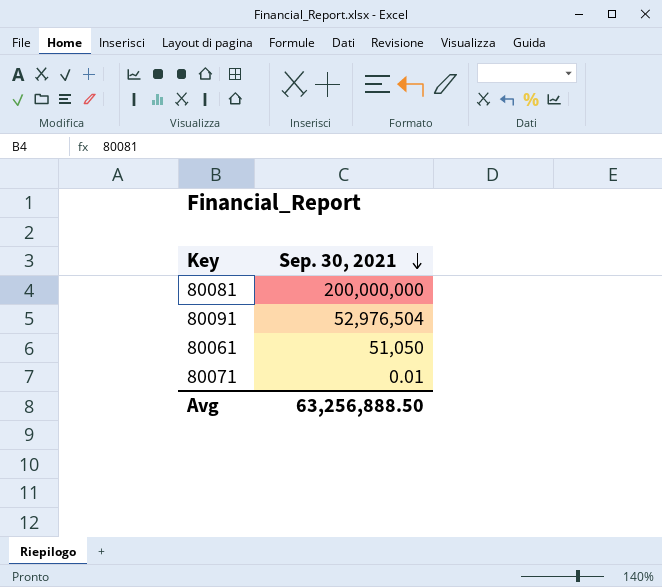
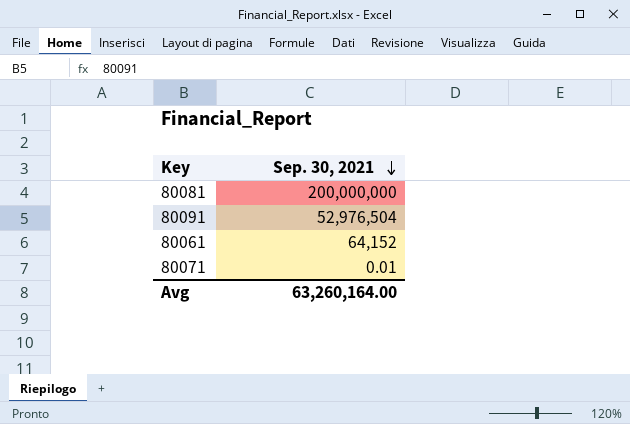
80061 | Sep. 30, 2021: 51,050 -> 64,152
Avg | Sep. 30, 2021: 63,256,888.50 -> 63,260,164.00

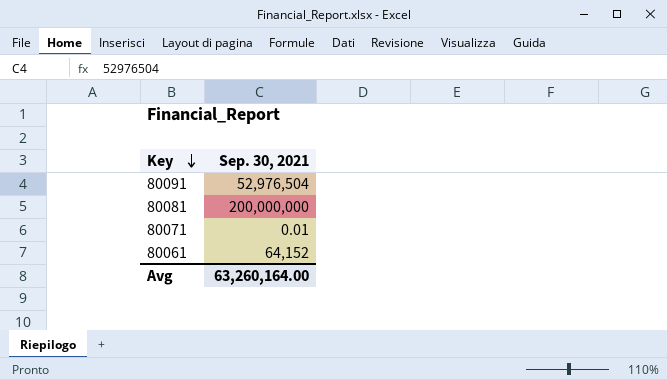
row order: Sep. 30, 2021 descending -> Key descending

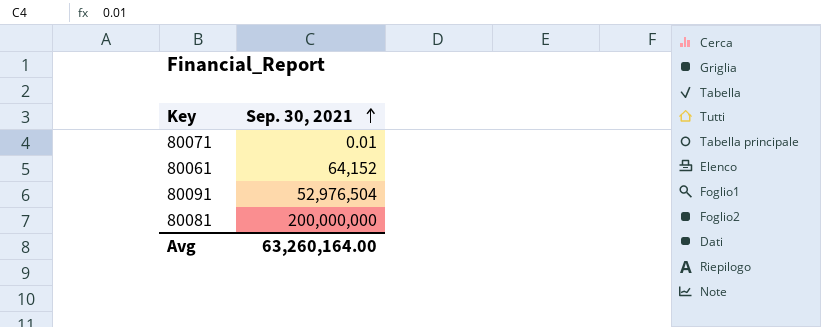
row order: Key descending -> Sep. 30, 2021 ascending

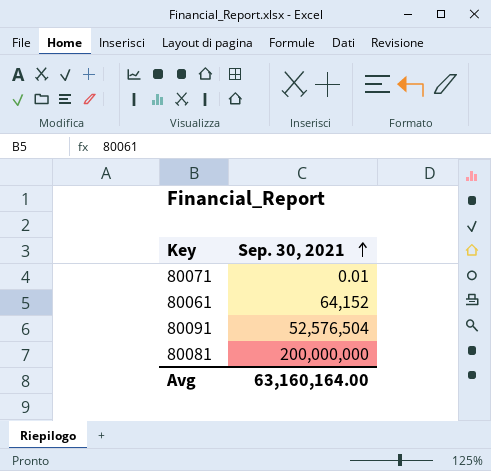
80091 | Sep. 30, 2021: 52,976,504 -> 52,576,504
Avg | Sep. 30, 2021: 63,260,164.00 -> 63,160,164.00

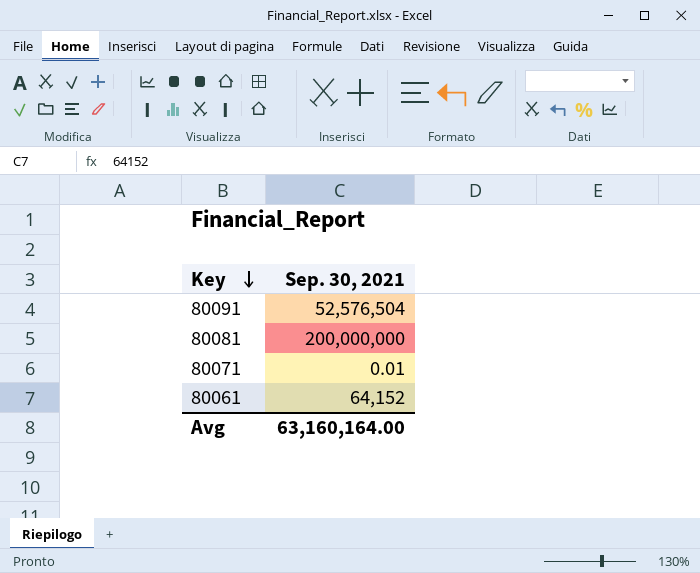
row order: Sep. 30, 2021 ascending -> Key descending

